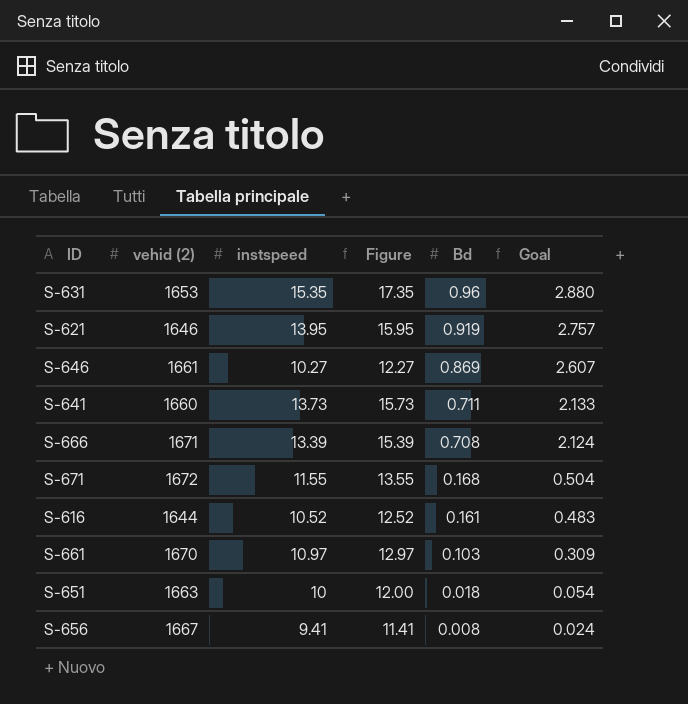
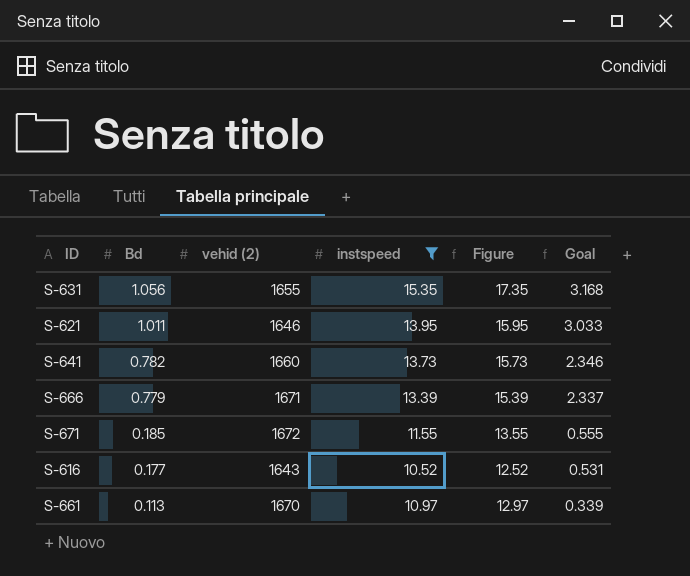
filter: none -> instspeed >= 10.52
column Bd | position: 5 -> 2
S-631 | Bd: 0.96 -> 1.056
S-631 | vehid (2): 1653 -> 1655
S-631 | Goal: 2.880 -> 3.168
S-621 | Bd: 0.919 -> 1.011
S-621 | Goal: 2.757 -> 3.033
S-641 | Bd: 0.711 -> 0.782
S-641 | Goal: 2.133 -> 2.346
S-666 | Bd: 0.708 -> 0.779
S-666 | Goal: 2.124 -> 2.337
S-671 | Bd: 0.168 -> 0.185
S-671 | Goal: 0.504 -> 0.555
S-616 | Bd: 0.161 -> 0.177
S-616 | vehid (2): 1644 -> 1643
S-616 | Goal: 0.483 -> 0.531
S-661 | Bd: 0.103 -> 0.113
S-661 | Goal: 0.309 -> 0.339

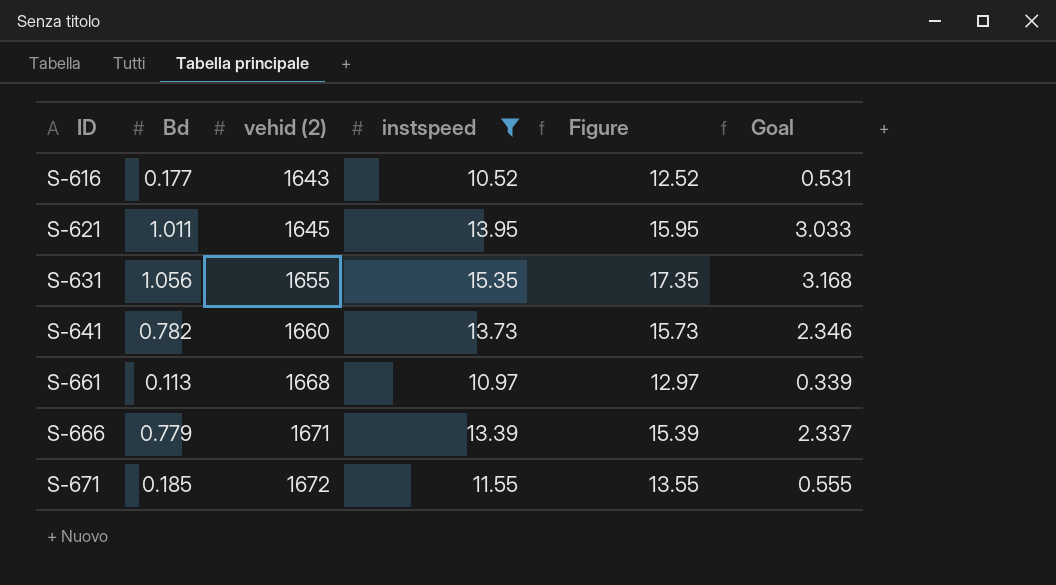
row order: Bd descending -> ID ascending
S-621 | vehid (2): 1646 -> 1645
S-661 | vehid (2): 1670 -> 1668

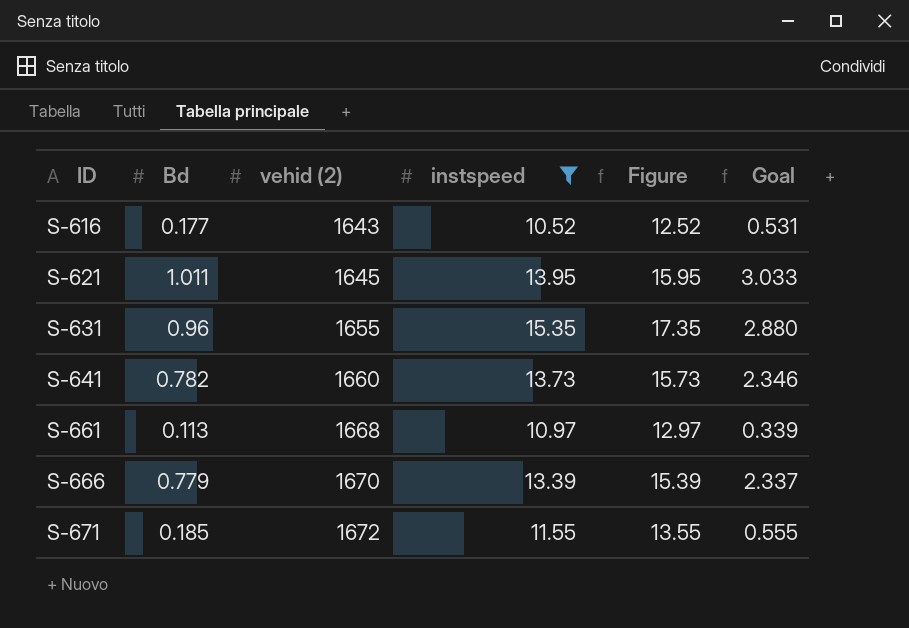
S-631 | Bd: 1.056 -> 0.96
S-631 | Goal: 3.168 -> 2.880
S-666 | vehid (2): 1671 -> 1670

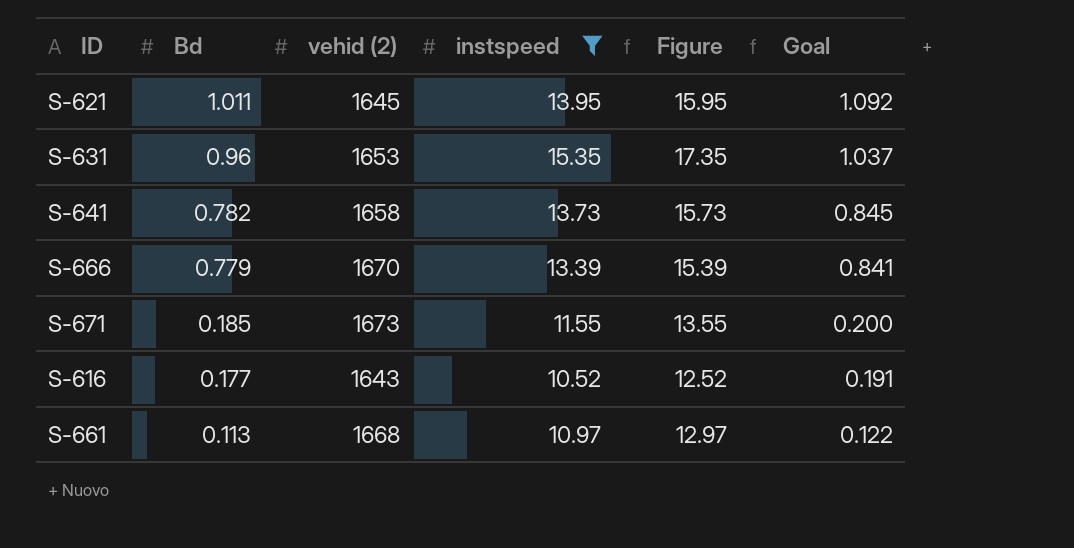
row order: ID ascending -> Bd descending
column Goal | formula: [Bd] * 3 -> [Bd] * 1.08
S-631 | vehid (2): 1655 -> 1653
S-641 | vehid (2): 1660 -> 1658
S-671 | vehid (2): 1672 -> 1673

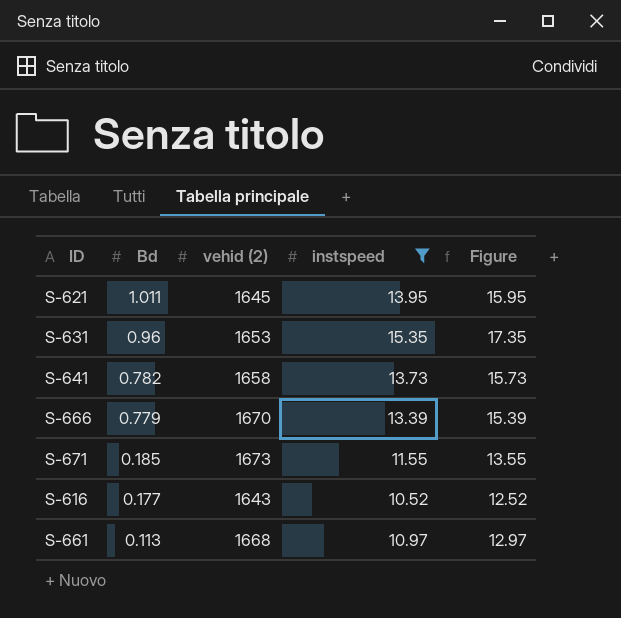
column Goal | formula: [Bd] * 1.08 -> none

